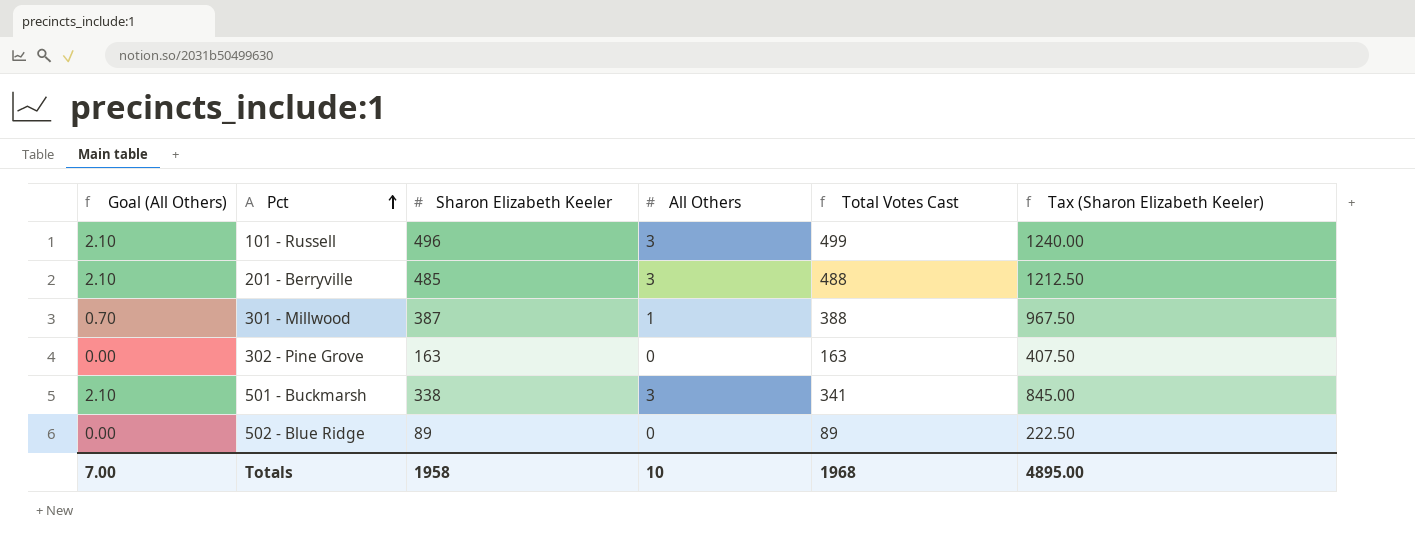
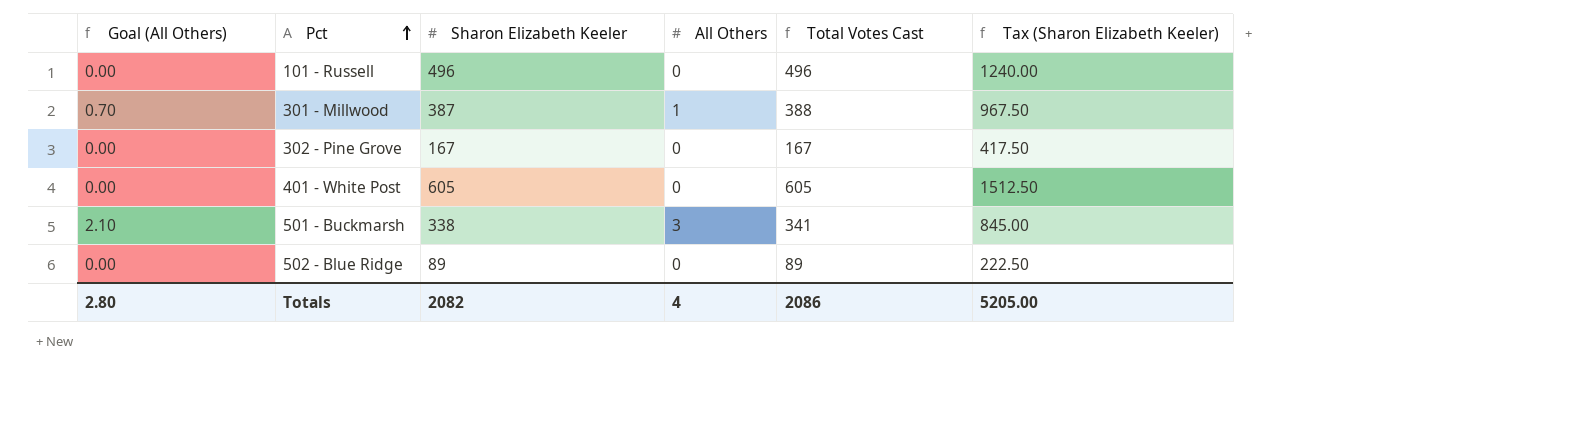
row 201 - Berryville: 2.10 | 485 | 3 | 488 | 1212.50 -> none
101 - Russell | Goal (All Others): 2.10 -> 0.00
101 - Russell | All Others: 3 -> 0
101 - Russell | Total Votes Cast: 499 -> 496
302 - Pine Grove | Sharon Elizabeth Keeler: 163 -> 167
302 - Pine Grove | Total Votes Cast: 163 -> 167
302 - Pine Grove | Tax (Sharon Elizabeth Keeler): 407.50 -> 417.50
row 401 - White Post: none -> 0.00 | 605 | 0 | 605 | 1512.50
Totals | Goal (All Others): 7.00 -> 2.80
Totals | Sharon Elizabeth Keeler: 1958 -> 2082
Totals | All Others: 10 -> 4
Totals | Total Votes Cast: 1968 -> 2086
Totals | Tax (Sharon Elizabeth Keeler): 4895.00 -> 5205.00

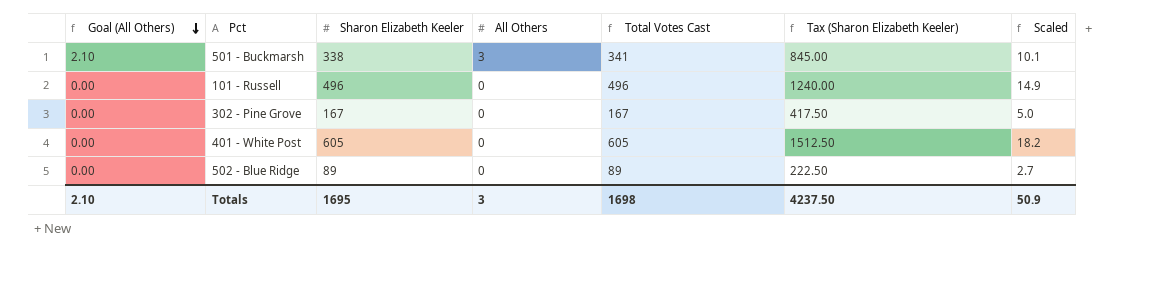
row order: Pct ascending -> Goal (All Others) descending
column Scaled | formula: none -> [Sharon Elizabeth Keeler] * 0.03
row 301 - Millwood: 0.70 | 387 | 1 | 388 | 967.50 -> none
Totals | Goal (All Others): 2.80 -> 2.10
Totals | Sharon Elizabeth Keeler: 2082 -> 1695
Totals | All Others: 4 -> 3
Totals | Total Votes Cast: 2086 -> 1698
Totals | Tax (Sharon Elizabeth Keeler): 5205.00 -> 4237.50

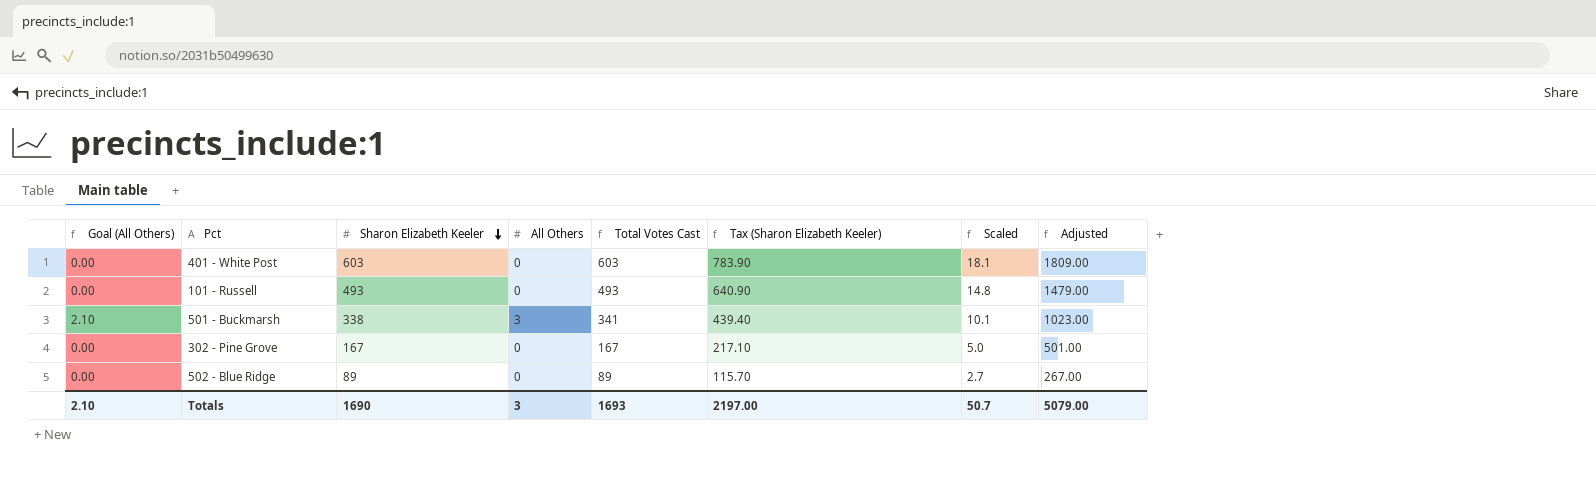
row order: Goal (All Others) descending -> Sharon Elizabeth Keeler descending
column Tax (Sharon Elizabeth Keeler) | formula: [Sharon Elizabeth Keeler] * 2.5 -> [Sharon Elizabeth Keeler] * 1.3
column Adjusted | formula: none -> [Total Votes Cast] * 3
401 - White Post | Sharon Elizabeth Keeler: 605 -> 603
401 - White Post | Total Votes Cast: 605 -> 603
401 - White Post | Scaled: 18.2 -> 18.1
101 - Russell | Sharon Elizabeth Keeler: 496 -> 493
101 - Russell | Total Votes Cast: 496 -> 493
101 - Russell | Scaled: 14.9 -> 14.8
Totals | Sharon Elizabeth Keeler: 1695 -> 1690
Totals | Total Votes Cast: 1698 -> 1693
Totals | Tax (Sharon Elizabeth Keeler): 4237.50 -> 2197.00
Totals | Scaled: 50.9 -> 50.7

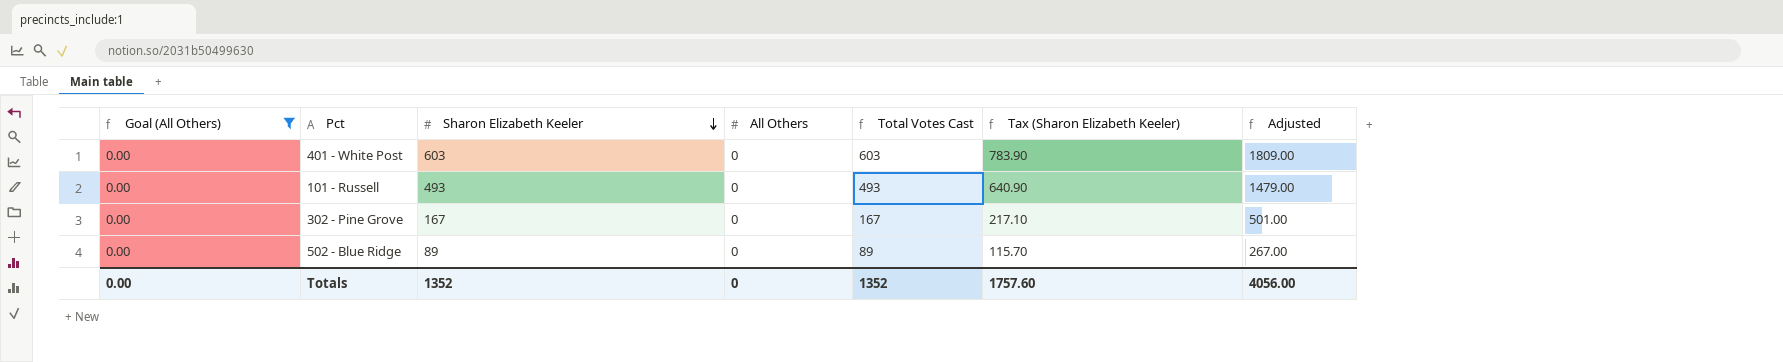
filter: none -> Goal (All Others) = 0.00
column Scaled | formula: [Sharon Elizabeth Keeler] * 0.03 -> none
Totals | Goal (All Others): 2.10 -> 0.00
Totals | Sharon Elizabeth Keeler: 1690 -> 1352
Totals | All Others: 3 -> 0
Totals | Total Votes Cast: 1693 -> 1352
Totals | Tax (Sharon Elizabeth Keeler): 2197.00 -> 1757.60
Totals | Adjusted: 5079.00 -> 4056.00

